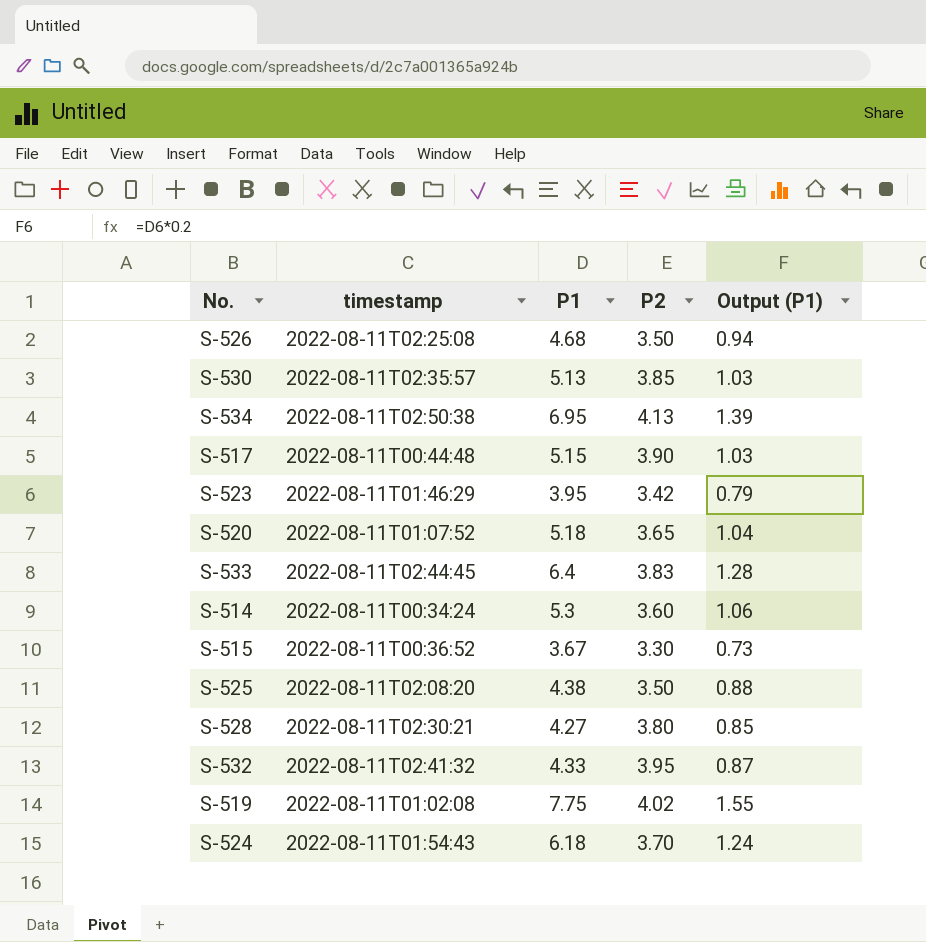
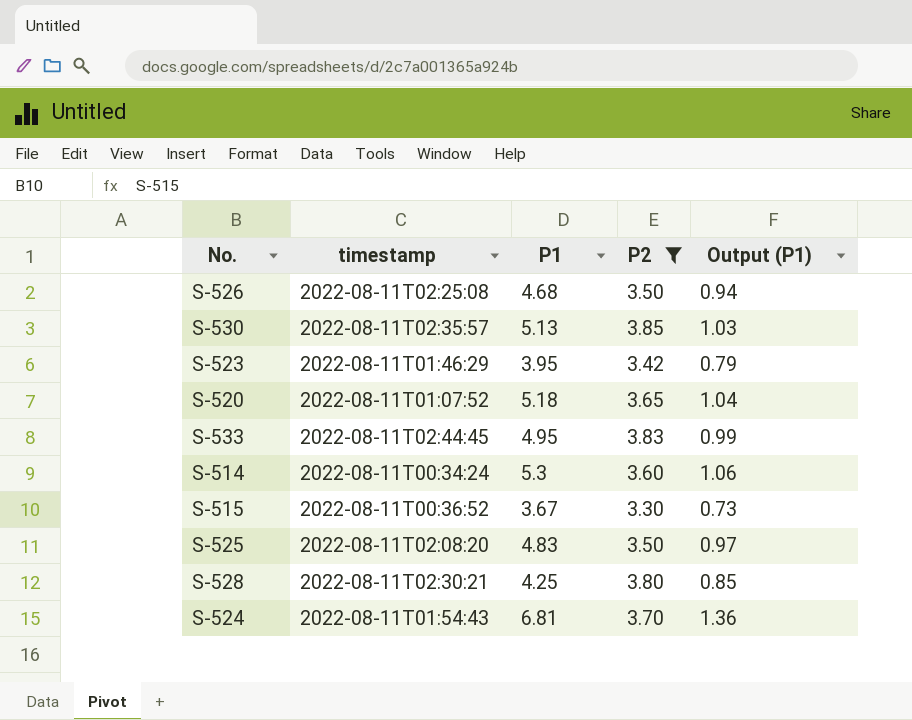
filter: none -> P2 <= 3.85
S-533 | P1: 6.4 -> 4.95
S-533 | Output (P1): 1.28 -> 0.99
S-525 | P1: 4.38 -> 4.83
S-525 | Output (P1): 0.88 -> 0.97
S-528 | P1: 4.27 -> 4.25
S-524 | P1: 6.18 -> 6.81
S-524 | Output (P1): 1.24 -> 1.36

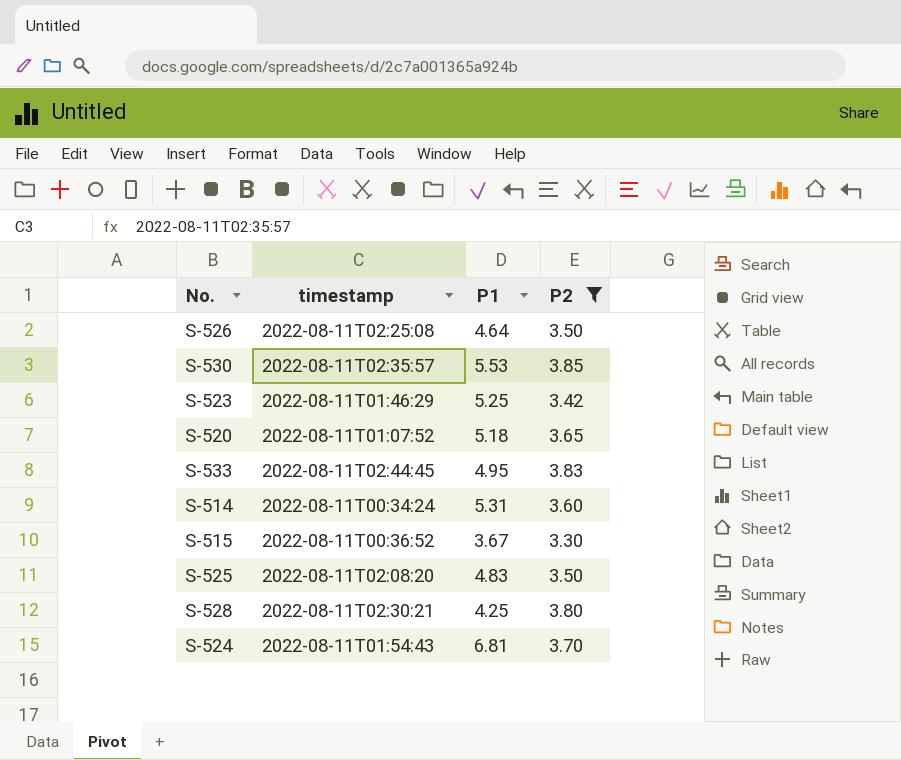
column Output (P1) | formula: [P1] * 0.2 -> none
S-526 | P1: 4.68 -> 4.64
S-530 | P1: 5.13 -> 5.53
S-523 | P1: 3.95 -> 5.25
S-514 | P1: 5.3 -> 5.31

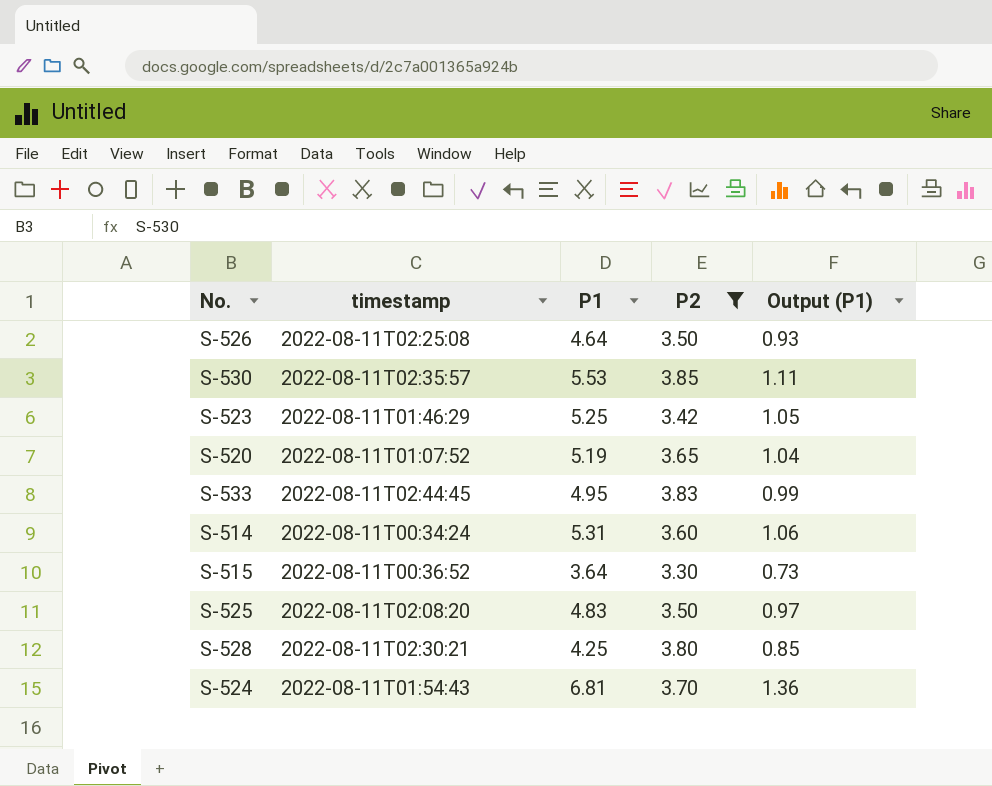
column Output (P1) | formula: none -> [P1] * 0.2
S-520 | P1: 5.18 -> 5.19
S-515 | P1: 3.67 -> 3.64

